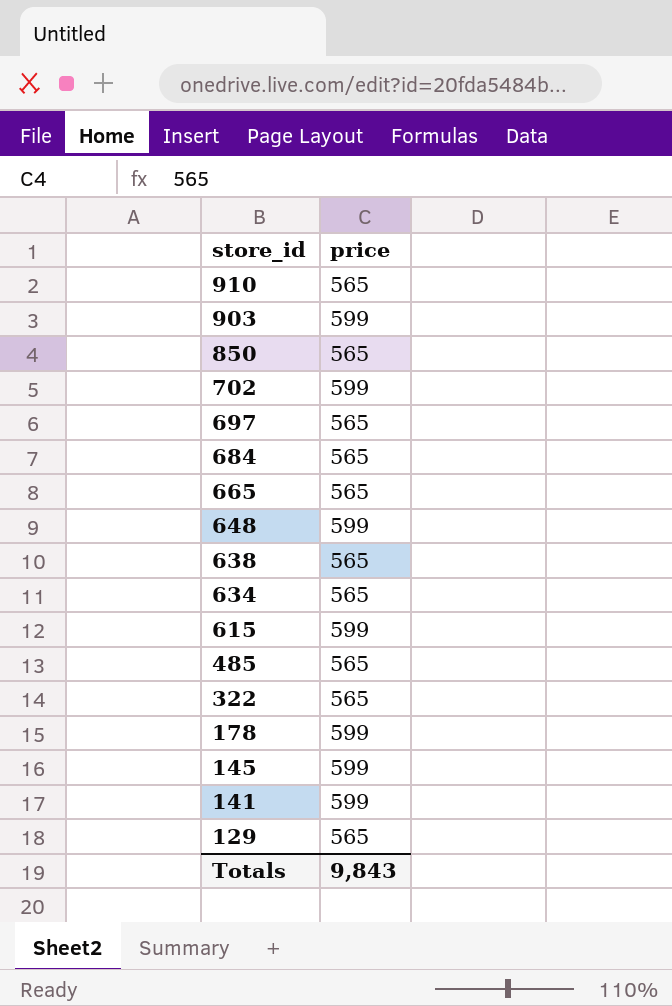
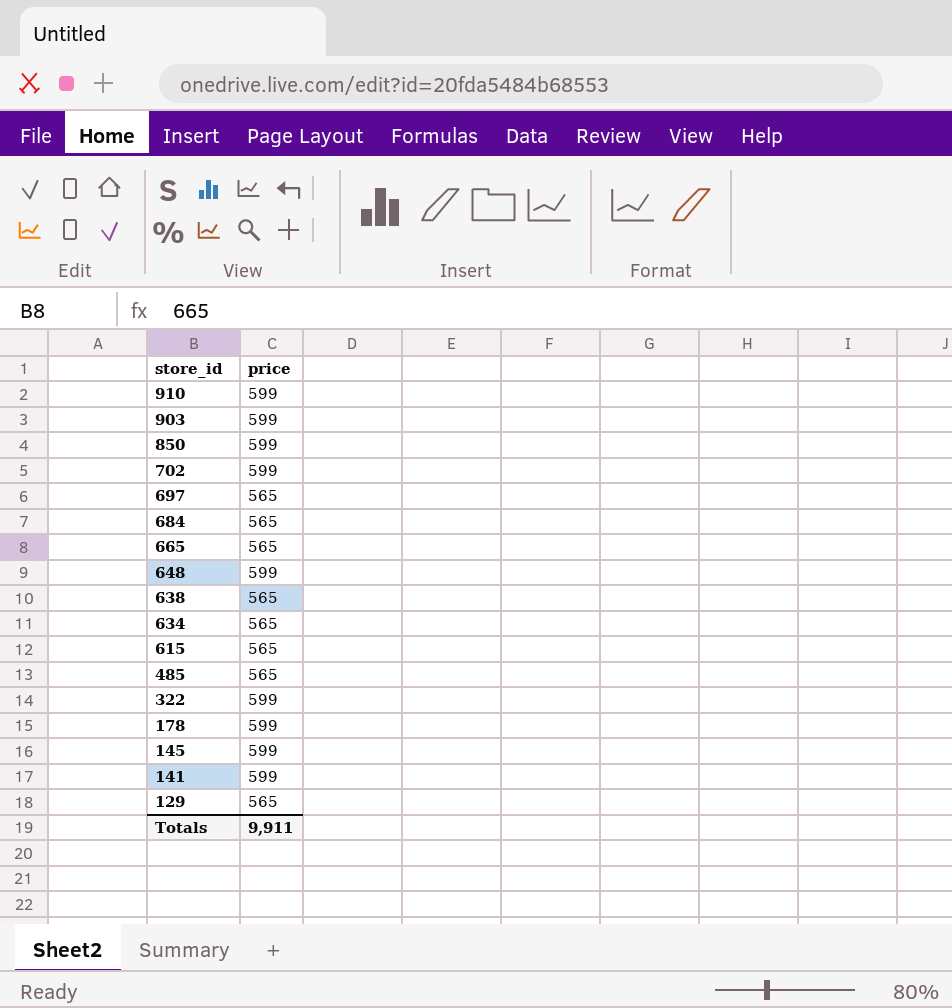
910 | price: 565 -> 599
850 | price: 565 -> 599
615 | price: 599 -> 565
322 | price: 565 -> 599
Totals | price: 9,843 -> 9,911

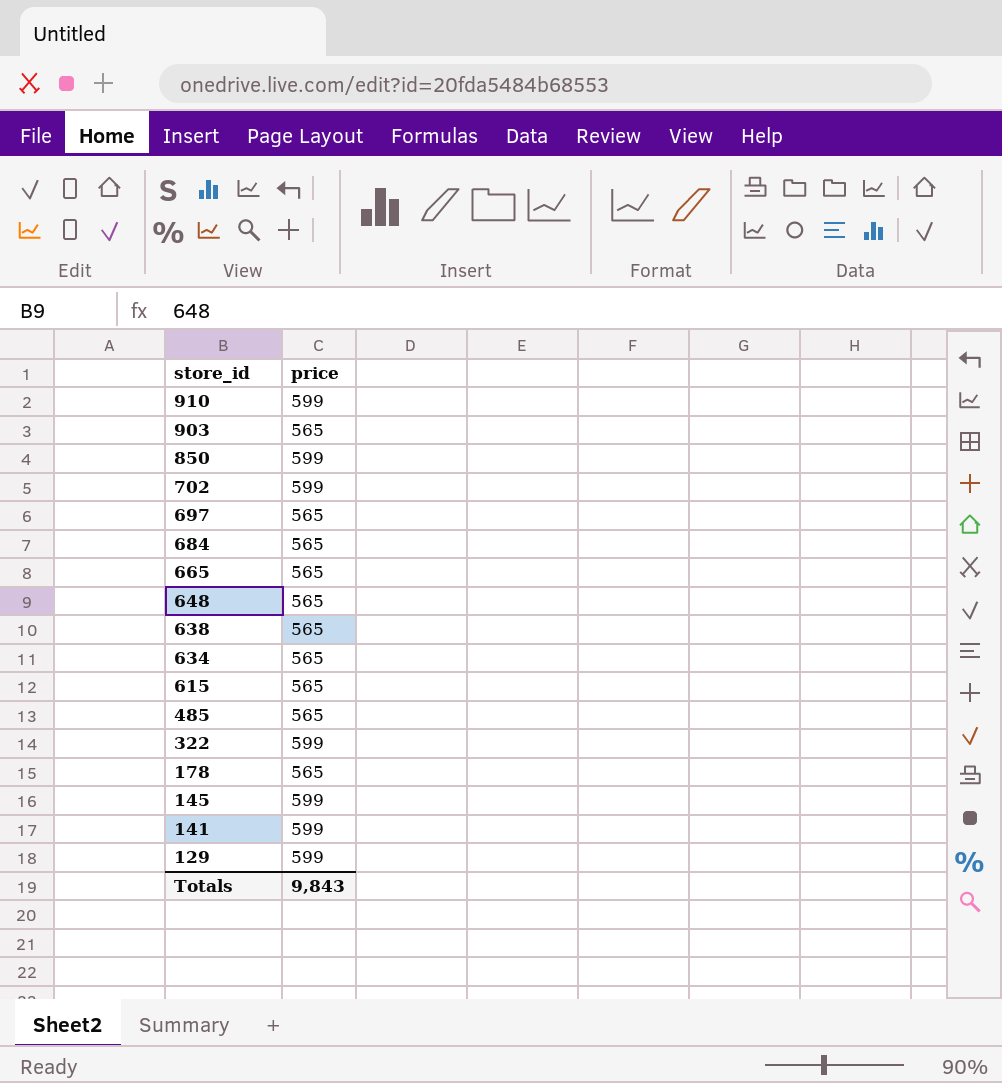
903 | price: 599 -> 565
648 | price: 599 -> 565
178 | price: 599 -> 565
129 | price: 565 -> 599
Totals | price: 9,911 -> 9,843

